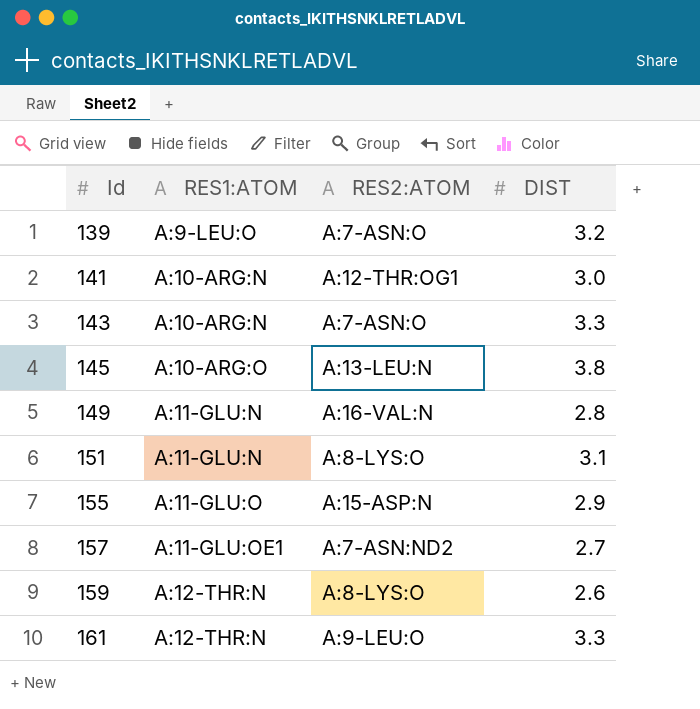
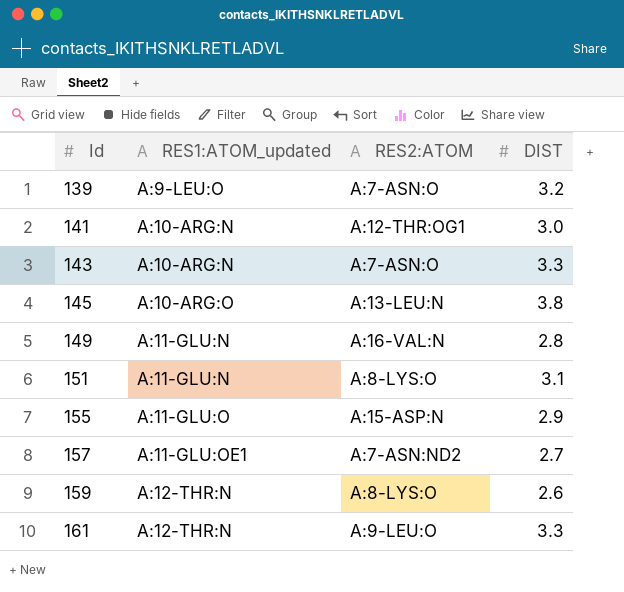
column name: RES1:ATOM -> RES1:ATOM_updated

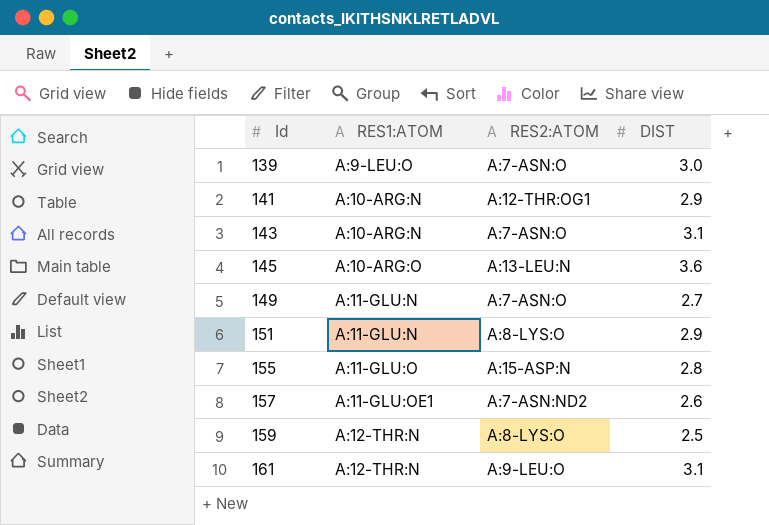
column name: RES1:ATOM_updated -> RES1:ATOM
139 | DIST: 3.2 -> 3.0
141 | DIST: 3.0 -> 2.9
143 | DIST: 3.3 -> 3.1
145 | DIST: 3.8 -> 3.6
149 | RES2:ATOM: A:16-VAL:N -> A:7-ASN:O
149 | DIST: 2.8 -> 2.7
151 | DIST: 3.1 -> 2.9
155 | DIST: 2.9 -> 2.8
157 | DIST: 2.7 -> 2.6
159 | DIST: 2.6 -> 2.5
161 | DIST: 3.3 -> 3.1

